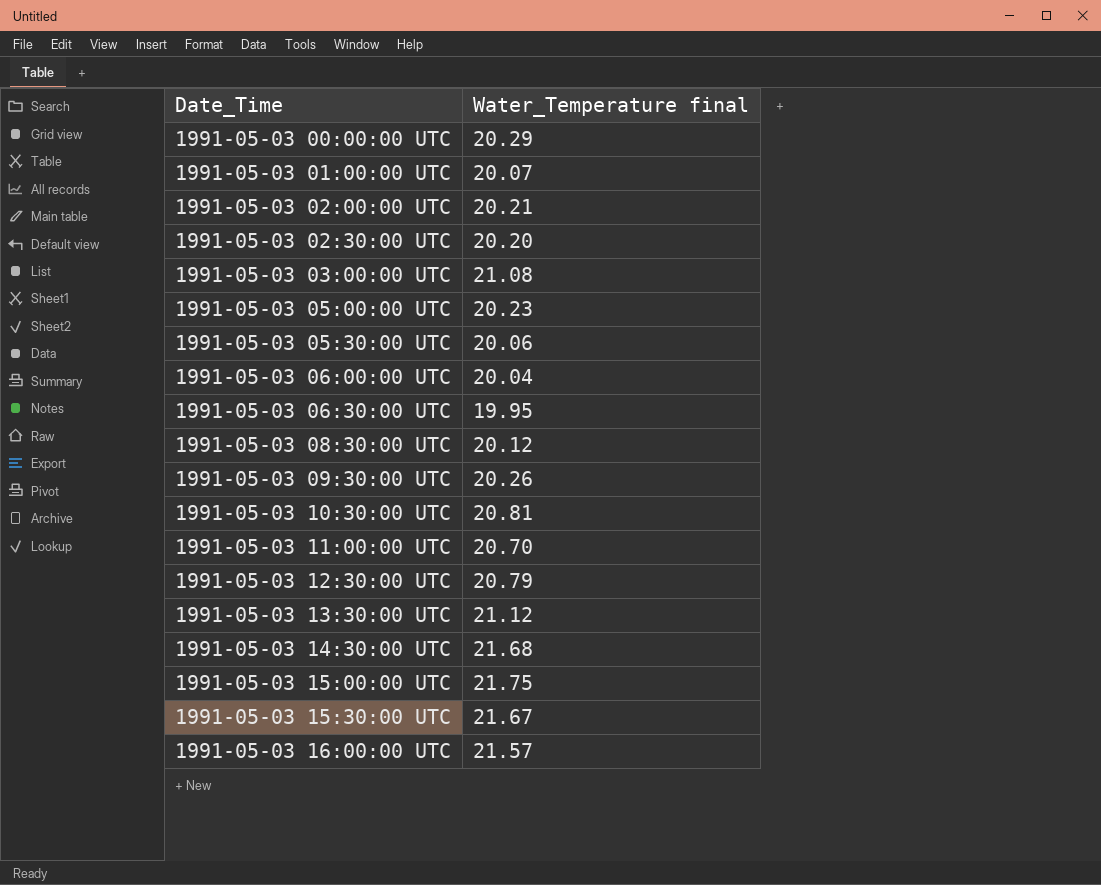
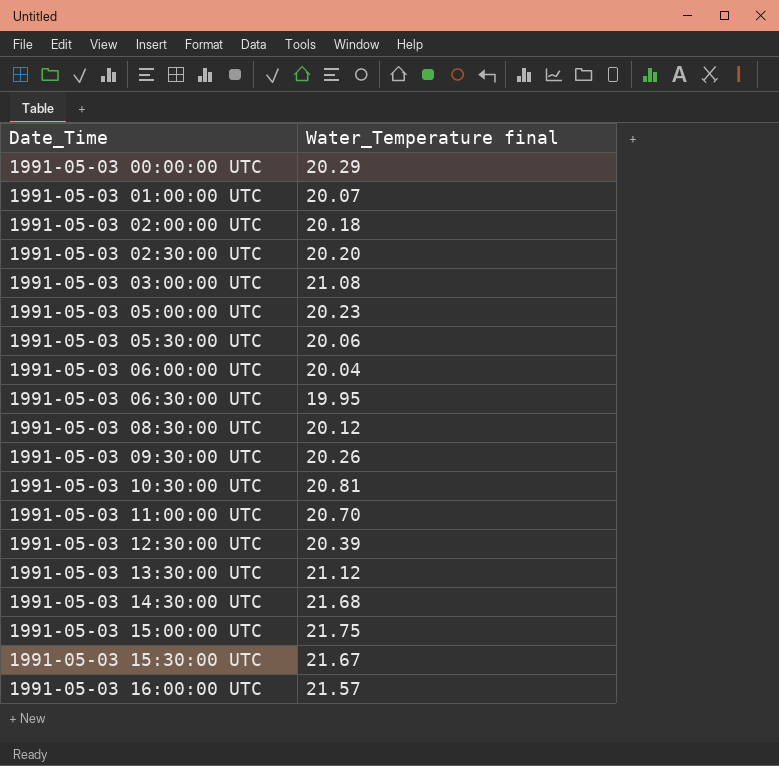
1991-05-03 02:00:00 UTC | Water_Temperature final: 20.21 -> 20.18
1991-05-03 12:30:00 UTC | Water_Temperature final: 20.79 -> 20.39

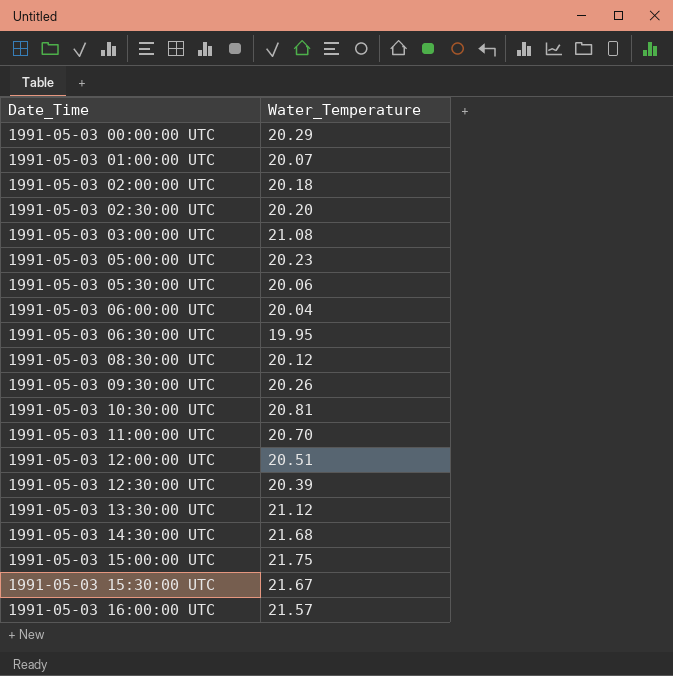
column name: Water_Temperature final -> Water_Temperature
row 1991-05-03 12:00:00 UTC: none -> 20.51

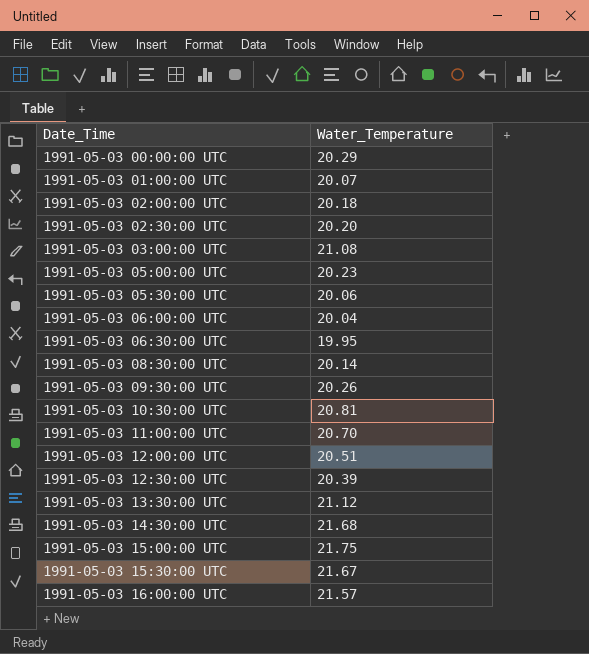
1991-05-03 08:30:00 UTC | Water_Temperature: 20.12 -> 20.14

